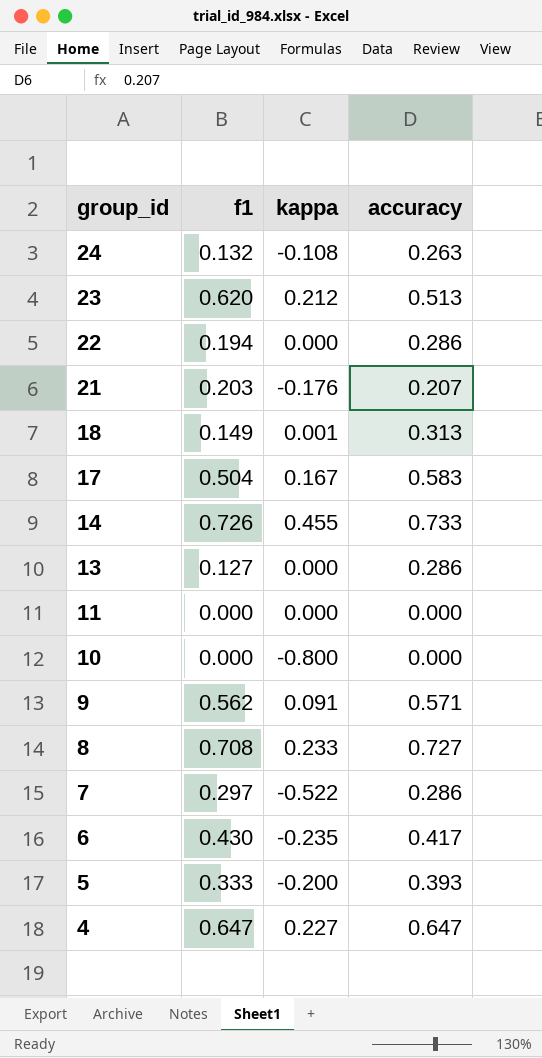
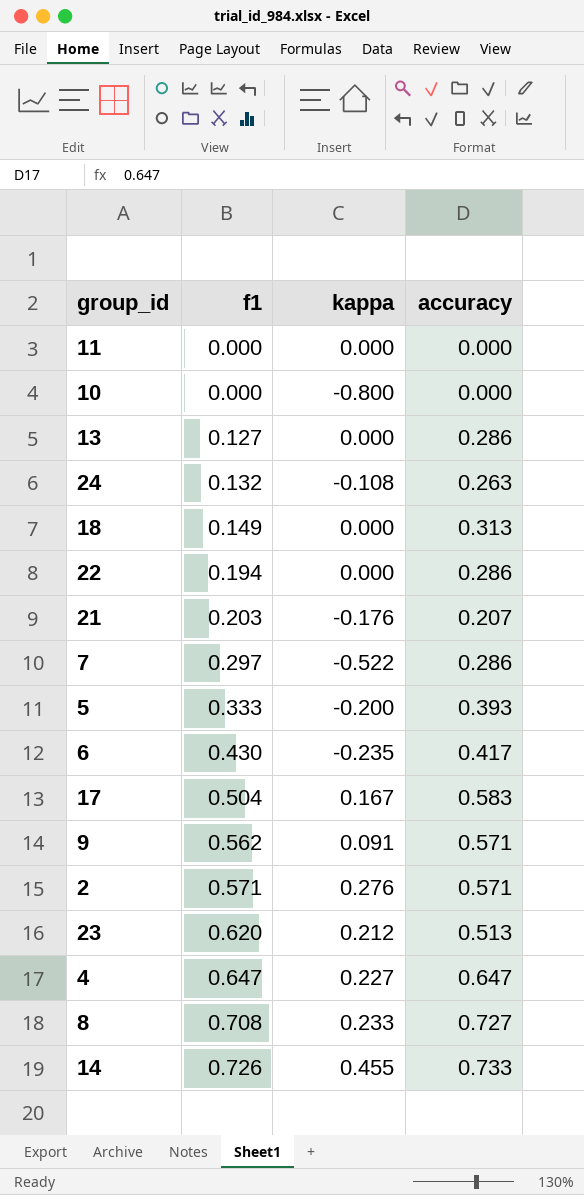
row order: group_id descending -> f1 ascending
18 | kappa: 0.001 -> 0.000
row 2: none -> 0.571 | 0.276 | 0.571

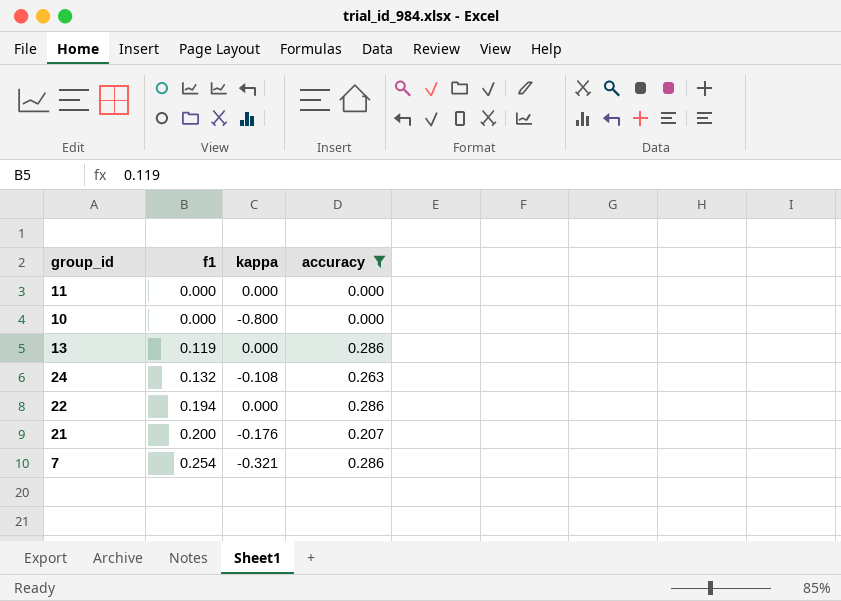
filter: none -> accuracy <= 0.286
13 | f1: 0.127 -> 0.119
21 | f1: 0.203 -> 0.200
7 | f1: 0.297 -> 0.254
7 | kappa: -0.522 -> -0.321

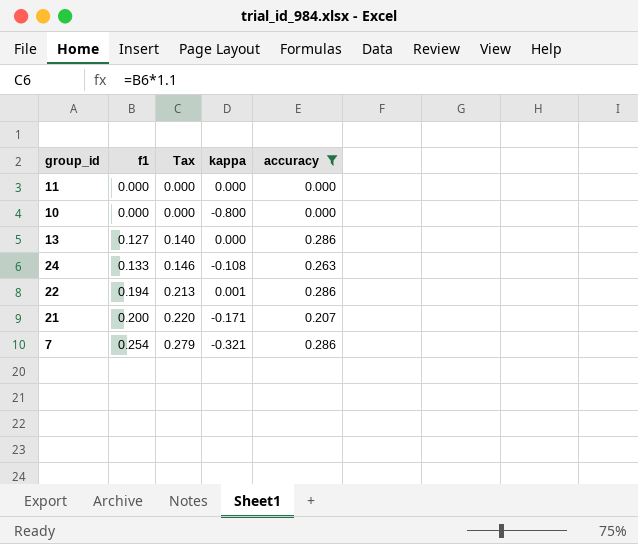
column Tax | formula: none -> [f1] * 1.1
13 | f1: 0.119 -> 0.127
24 | f1: 0.132 -> 0.133
22 | kappa: 0.000 -> 0.001
21 | kappa: -0.176 -> -0.171

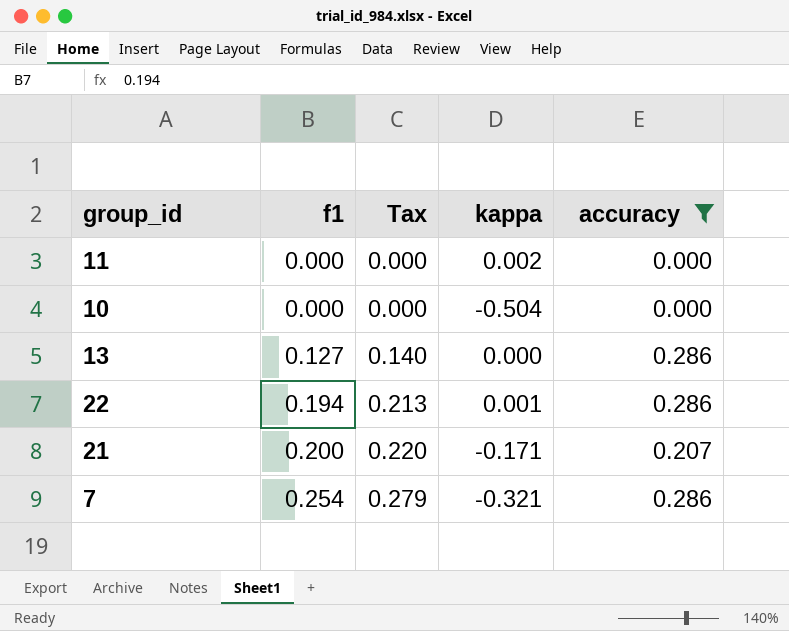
row 24: 0.133 | 0.146 | -0.108 | 0.263 -> none
11 | kappa: 0.000 -> 0.002
10 | kappa: -0.800 -> -0.504

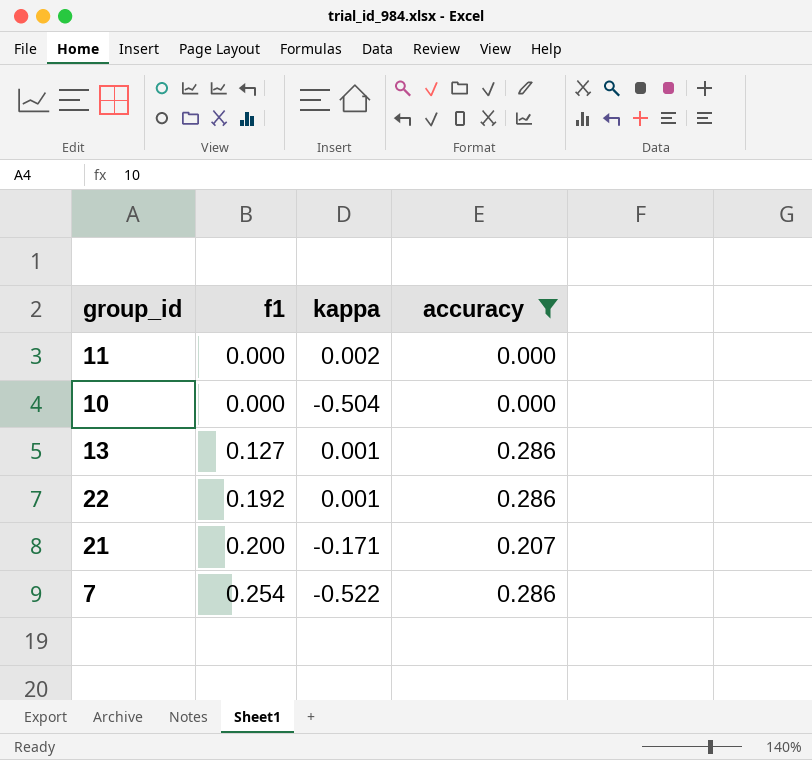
column Tax | formula: [f1] * 1.1 -> none
13 | kappa: 0.000 -> 0.001
22 | f1: 0.194 -> 0.192
7 | kappa: -0.321 -> -0.522

